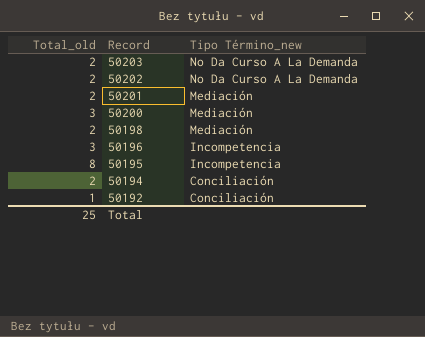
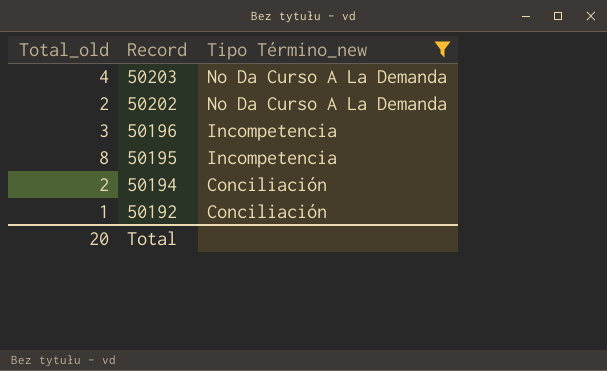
filter: none -> Tipo Término_new != Mediación
50203 | Total_old: 2 -> 4
Total | Total_old: 25 -> 20

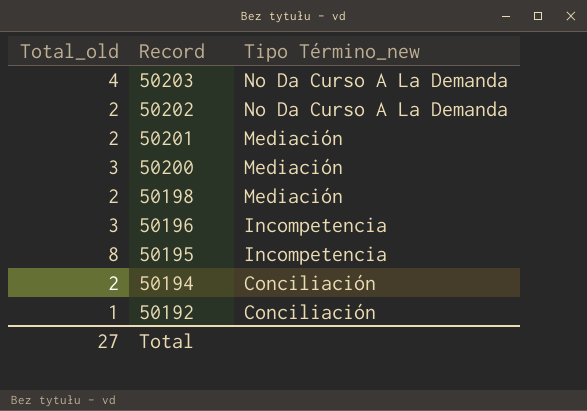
filter: Tipo Término_new != Mediación -> none
Total | Total_old: 20 -> 27

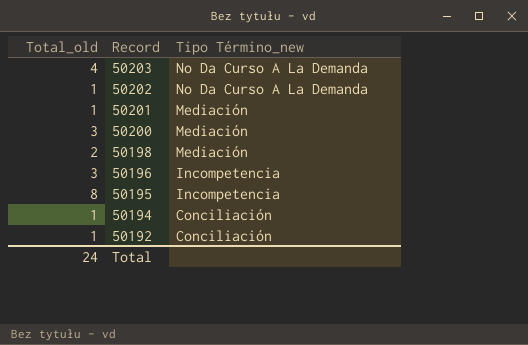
50202 | Total_old: 2 -> 1
50201 | Total_old: 2 -> 1
50194 | Total_old: 2 -> 1
Total | Total_old: 27 -> 24

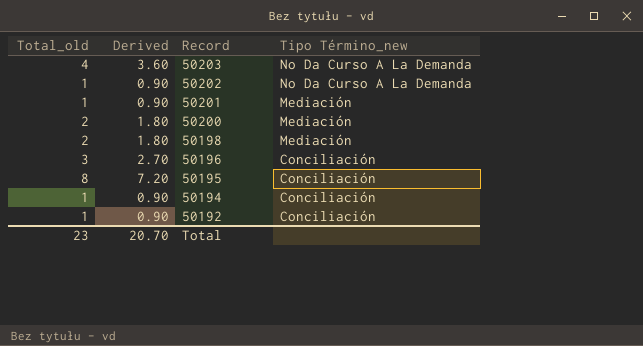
column Derived | formula: none -> [Total_old] * 0.9
50200 | Total_old: 3 -> 2
50196 | Tipo Término_new: Incompetencia -> Conciliación
50195 | Tipo Término_new: Incompetencia -> Conciliación
Total | Total_old: 24 -> 23

